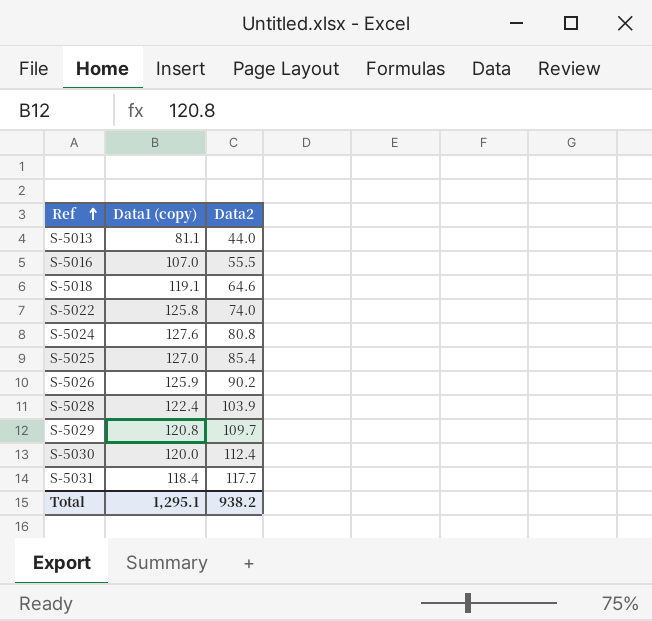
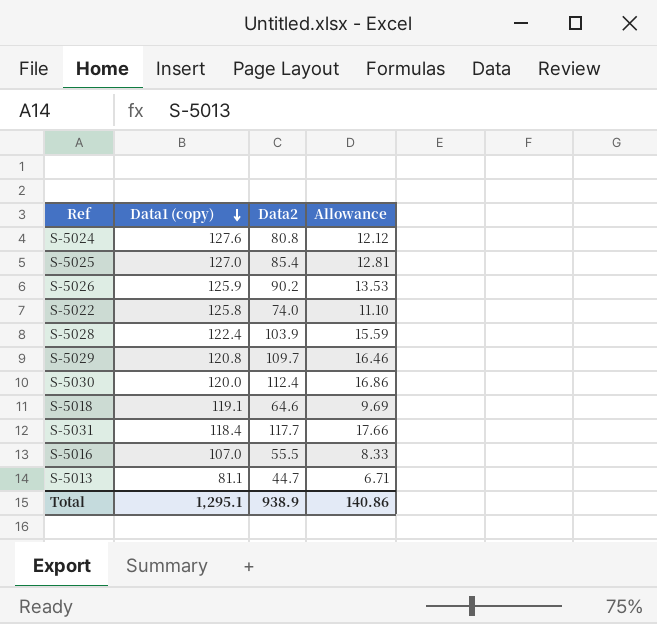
row order: Ref ascending -> Data1 (copy) descending
column Allowance | formula: none -> [Data2] * 0.15
S-5013 | Data2: 44.0 -> 44.7
Total | Data2: 938.2 -> 938.9

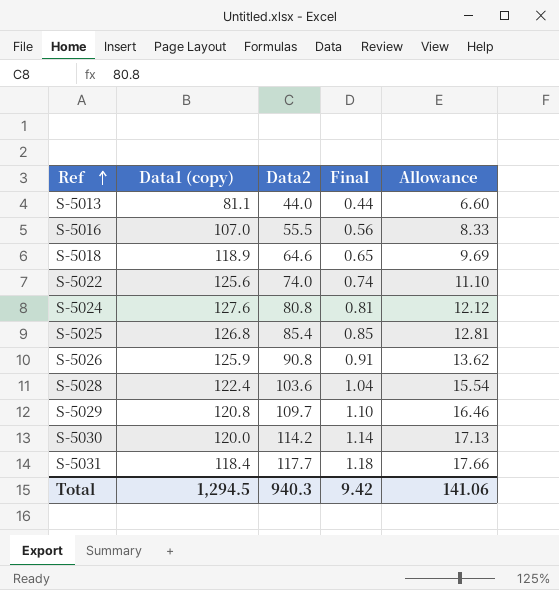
row order: Data1 (copy) descending -> Ref ascending
column Final | formula: none -> [Data2] * 0.01
S-5013 | Data2: 44.7 -> 44.0
S-5013 | Allowance: 6.71 -> 6.60
S-5018 | Data1 (copy): 119.1 -> 118.9
S-5022 | Data1 (copy): 125.8 -> 125.6
S-5025 | Data1 (copy): 127.0 -> 126.8
S-5026 | Data2: 90.2 -> 90.8
S-5026 | Allowance: 13.53 -> 13.62
S-5028 | Data2: 103.9 -> 103.6
S-5028 | Allowance: 15.59 -> 15.54
S-5030 | Data2: 112.4 -> 114.2
S-5030 | Allowance: 16.86 -> 17.13
Total | Data1 (copy): 1,295.1 -> 1,294.5
Total | Data2: 938.9 -> 940.3
Total | Allowance: 140.86 -> 141.06

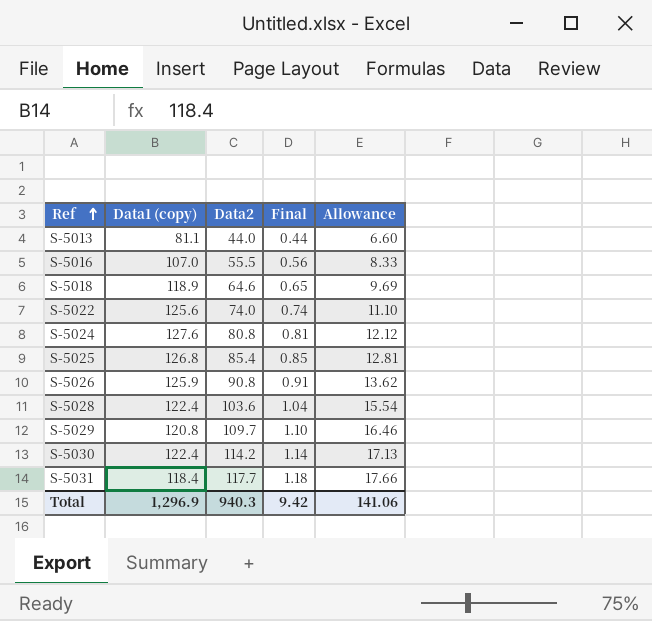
S-5030 | Data1 (copy): 120.0 -> 122.4
Total | Data1 (copy): 1,294.5 -> 1,296.9

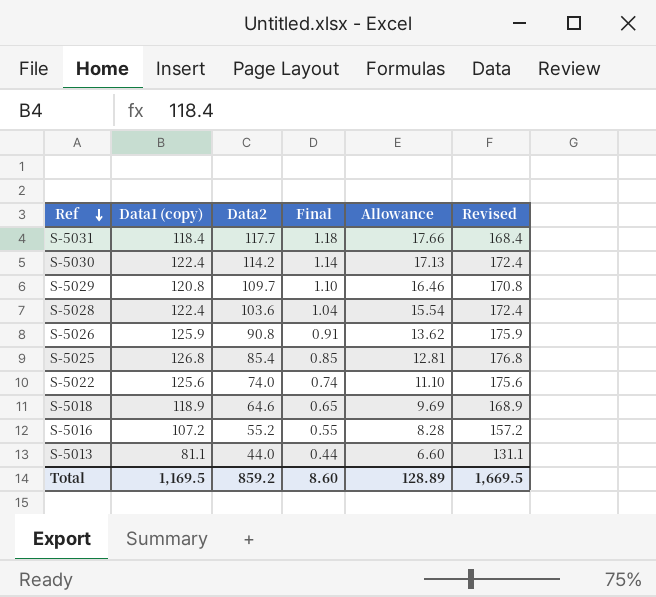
row order: Ref ascending -> Ref descending
column Revised | formula: none -> [Data1 (copy)] + 50
row S-5024: 127.6 | 80.8 | 0.81 | 12.12 -> none
S-5016 | Data1 (copy): 107.0 -> 107.2
S-5016 | Data2: 55.5 -> 55.2
S-5016 | Final: 0.56 -> 0.55
S-5016 | Allowance: 8.33 -> 8.28
Total | Data1 (copy): 1,296.9 -> 1,169.5
Total | Data2: 940.3 -> 859.2
Total | Final: 9.42 -> 8.60
Total | Allowance: 141.06 -> 128.89

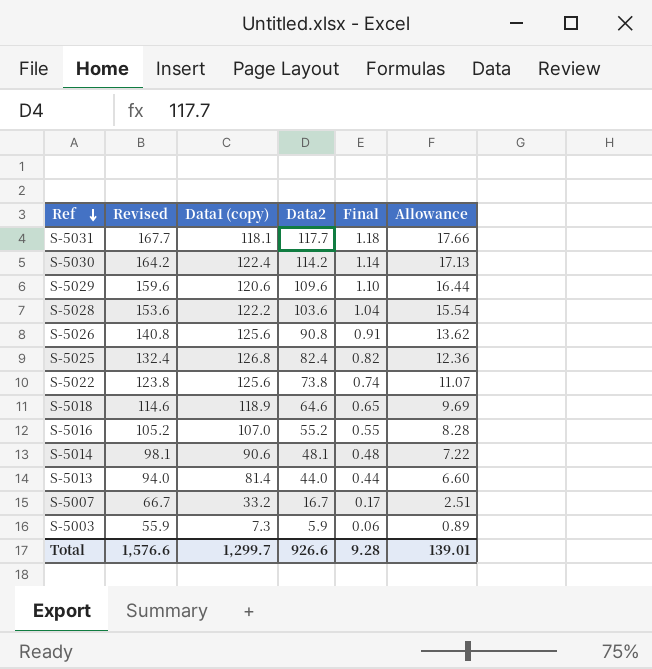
column Revised | formula: [Data1 (copy)] + 50 -> [Data2] + 50
column Revised | position: 6 -> 2
S-5031 | Data1 (copy): 118.4 -> 118.1
S-5029 | Data1 (copy): 120.8 -> 120.6
S-5029 | Data2: 109.7 -> 109.6
S-5029 | Allowance: 16.46 -> 16.44
S-5028 | Data1 (copy): 122.4 -> 122.2
S-5026 | Data1 (copy): 125.9 -> 125.6
S-5025 | Data2: 85.4 -> 82.4
S-5025 | Final: 0.85 -> 0.82
S-5025 | Allowance: 12.81 -> 12.36
S-5022 | Data2: 74.0 -> 73.8
S-5022 | Allowance: 11.10 -> 11.07
S-5016 | Data1 (copy): 107.2 -> 107.0
row S-5014: none -> 98.1 | 90.6 | 48.1 | 0.48 | 7.22
S-5013 | Data1 (copy): 81.1 -> 81.4
row S-5007: none -> 66.7 | 33.2 | 16.7 | 0.17 | 2.51
row S-5003: none -> 55.9 | 7.3 | 5.9 | 0.06 | 0.89
Total | Revised: 1,669.5 -> 1,576.6
Total | Data1 (copy): 1,169.5 -> 1,299.7
Total | Data2: 859.2 -> 926.6
Total | Final: 8.60 -> 9.28
Total | Allowance: 128.89 -> 139.01

